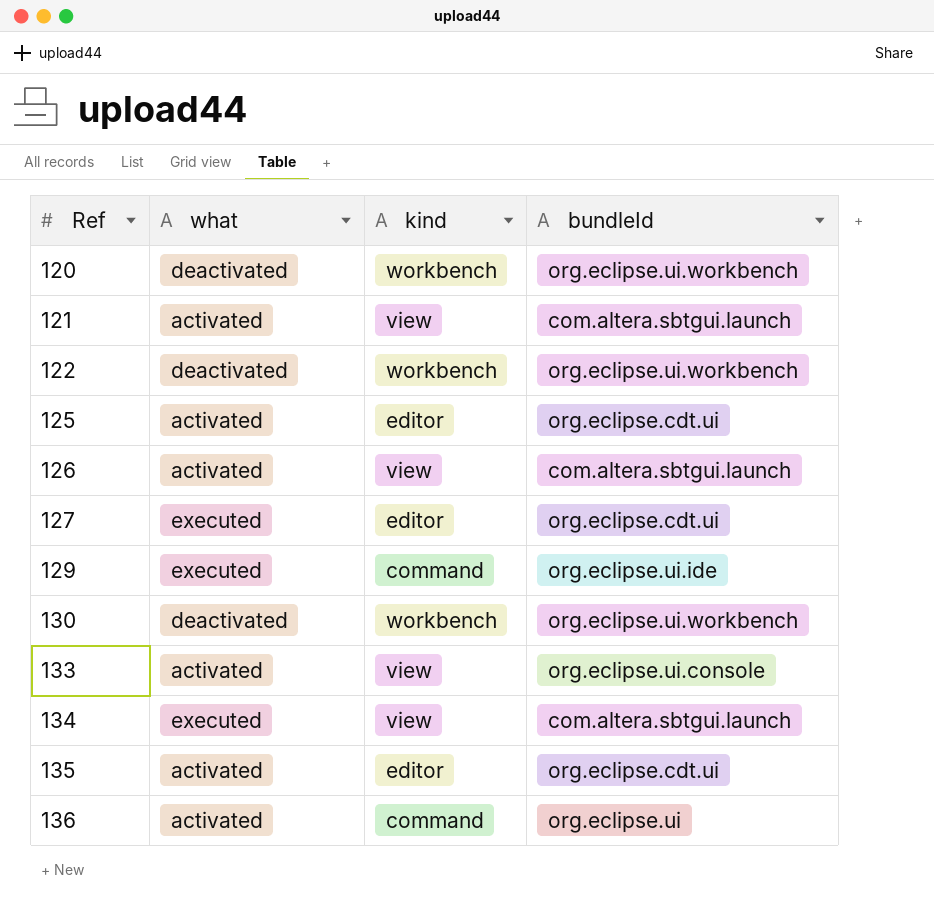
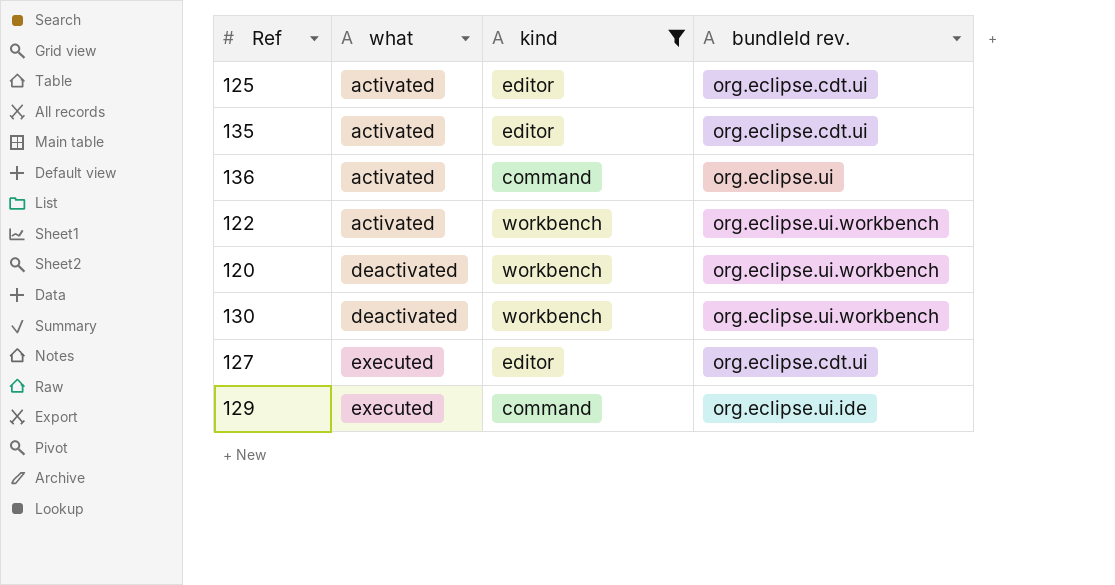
filter: none -> kind != view
row order: Ref ascending -> what ascending
column name: bundleId -> bundleId rev.
122 | what: deactivated -> activated

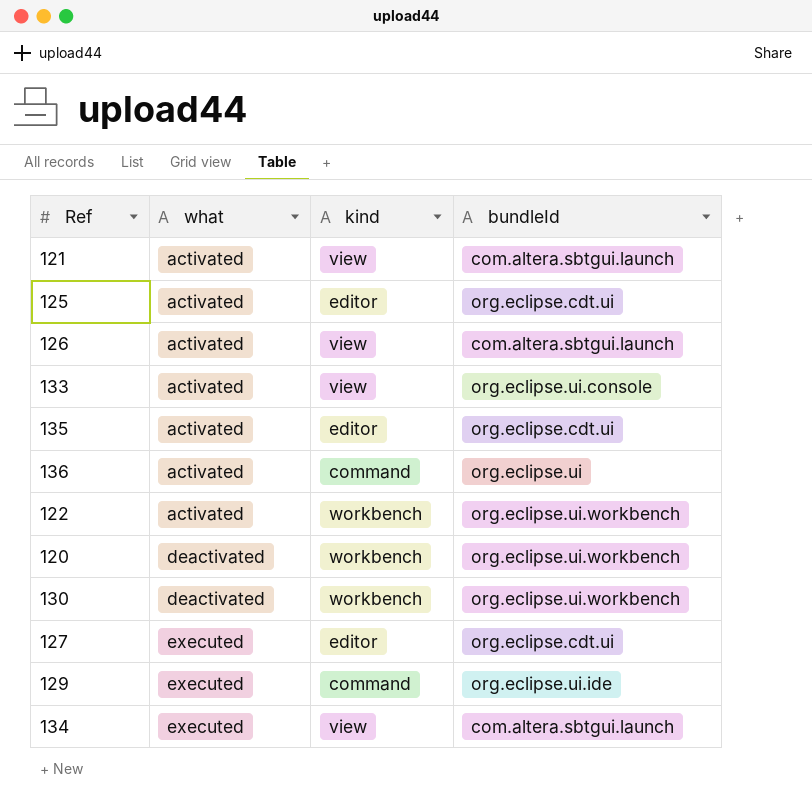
filter: kind != view -> none
column name: bundleId rev. -> bundleId

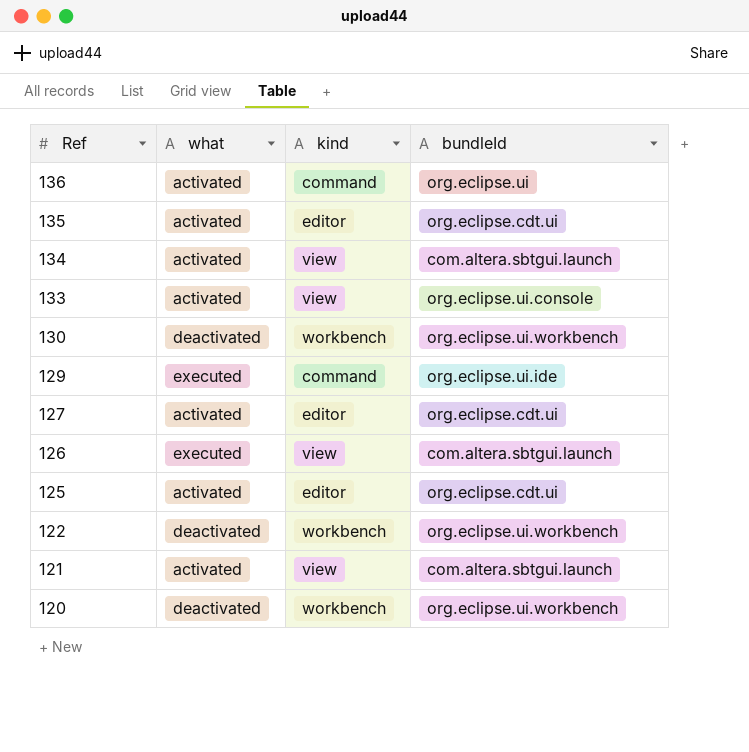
row order: what ascending -> Ref descending
134 | what: executed -> activated
127 | what: executed -> activated
126 | what: activated -> executed
122 | what: activated -> deactivated

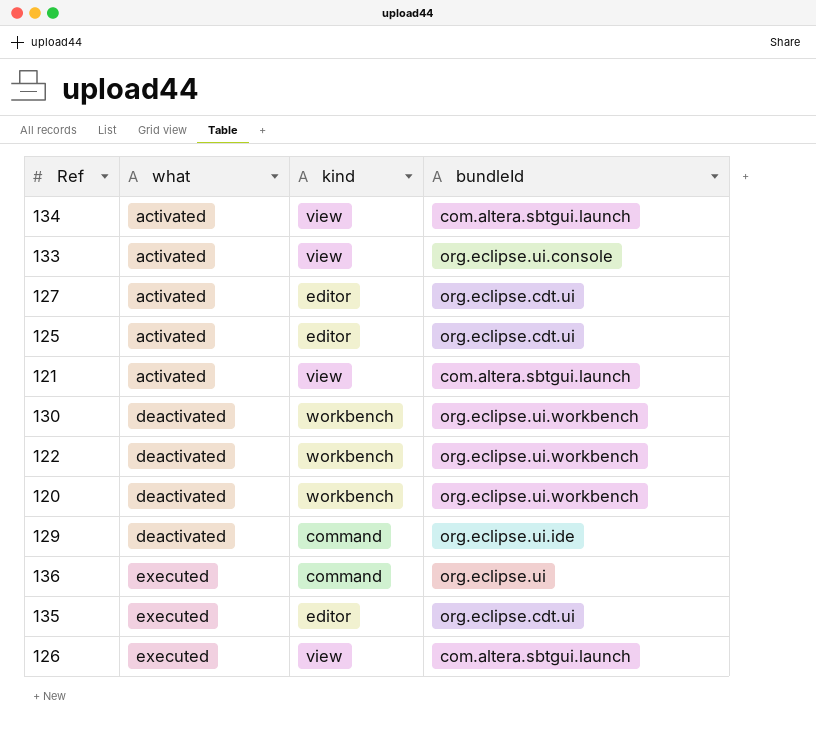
row order: Ref descending -> what ascending
129 | what: executed -> deactivated
136 | what: activated -> executed
135 | what: activated -> executed

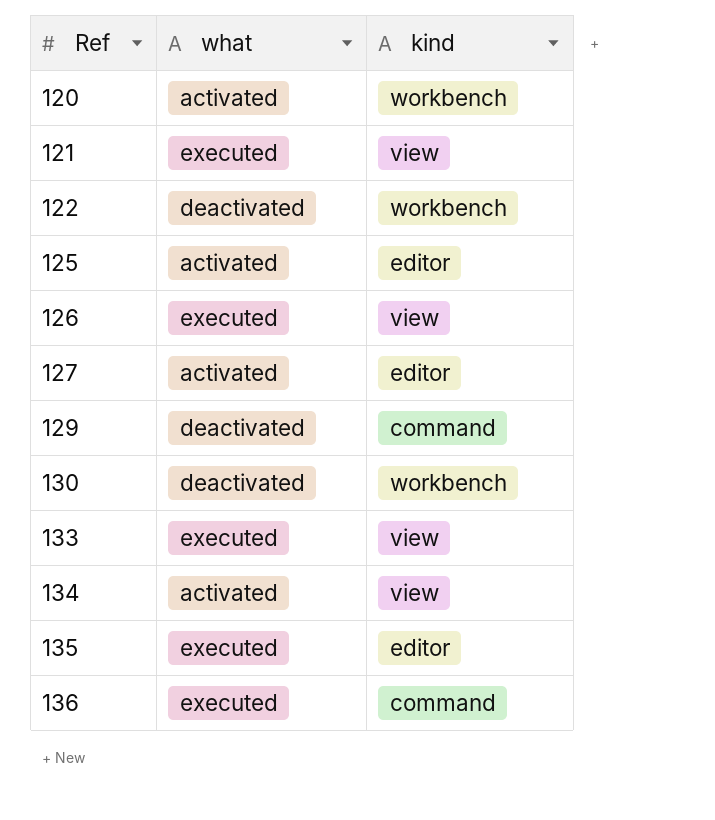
row order: what ascending -> Ref ascending
column bundleId | position: 4 -> none
120 | what: deactivated -> activated
121 | what: activated -> executed
133 | what: activated -> executed

